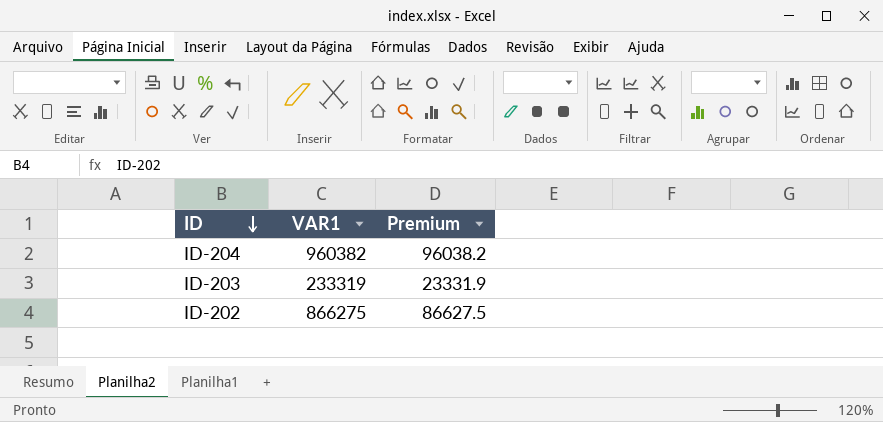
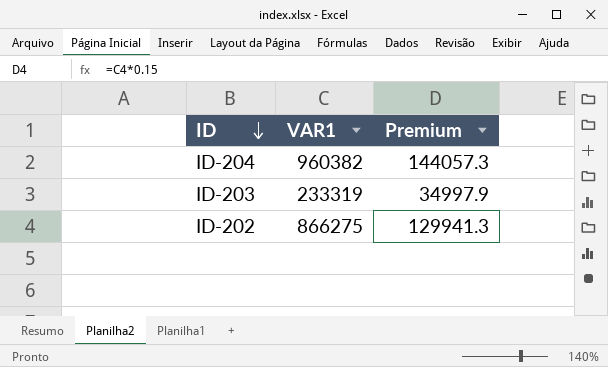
column Premium | formula: [VAR1] * 0.1 -> [VAR1] * 0.15

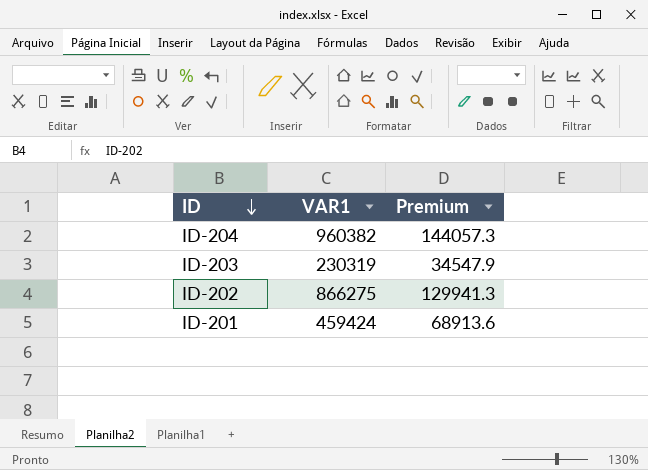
ID-203 | VAR1: 233319 -> 230319
ID-203 | Premium: 34997.9 -> 34547.9
row ID-201: none -> 459424 | 68913.6

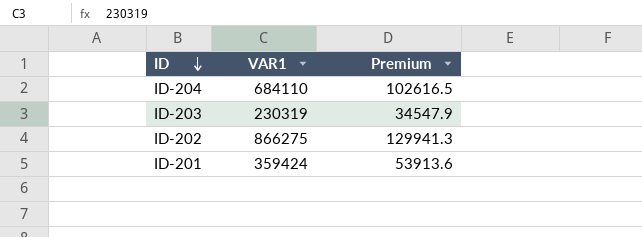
ID-204 | VAR1: 960382 -> 684110
ID-204 | Premium: 144057.3 -> 102616.5
ID-201 | VAR1: 459424 -> 359424
ID-201 | Premium: 68913.6 -> 53913.6

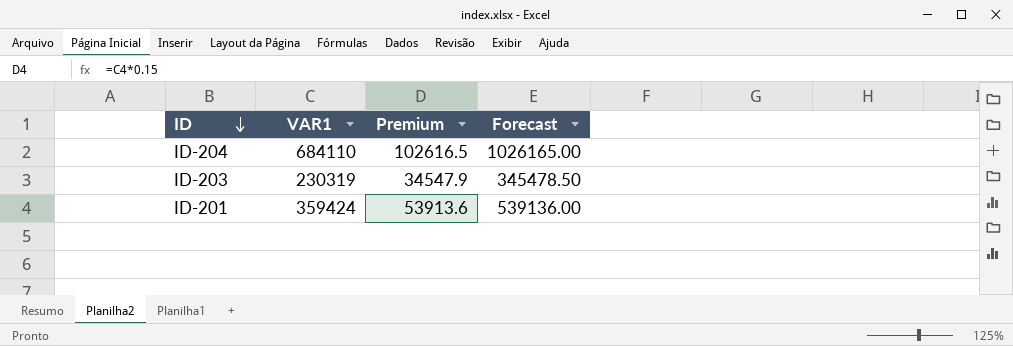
column Forecast | formula: none -> [VAR1] * 1.5
row ID-202: 866275 | 129941.3 -> none

